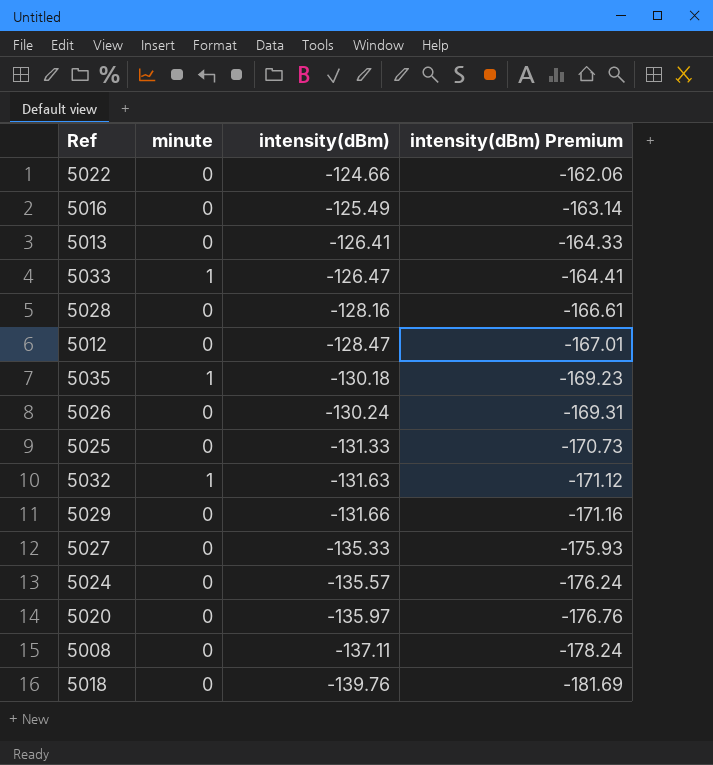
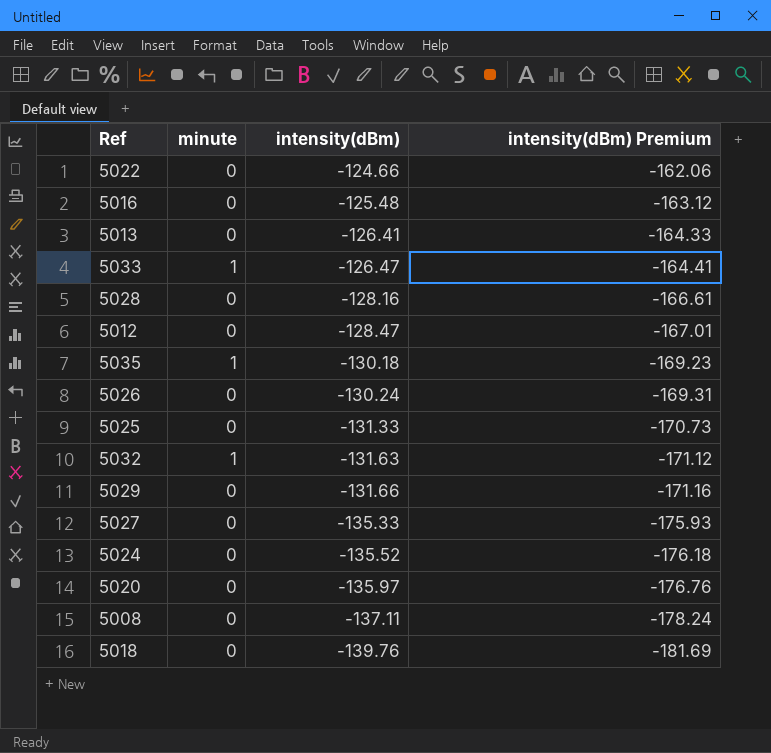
5016 | intensity(dBm): -125.49 -> -125.48
5016 | intensity(dBm) Premium: -163.14 -> -163.12
5024 | intensity(dBm): -135.57 -> -135.52
5024 | intensity(dBm) Premium: -176.24 -> -176.18

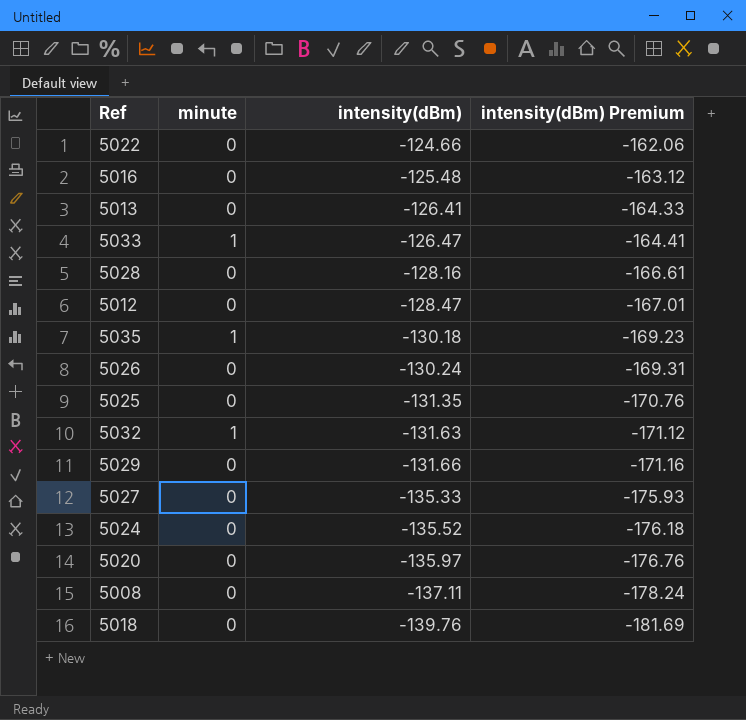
5025 | intensity(dBm): -131.33 -> -131.35
5025 | intensity(dBm) Premium: -170.73 -> -170.76

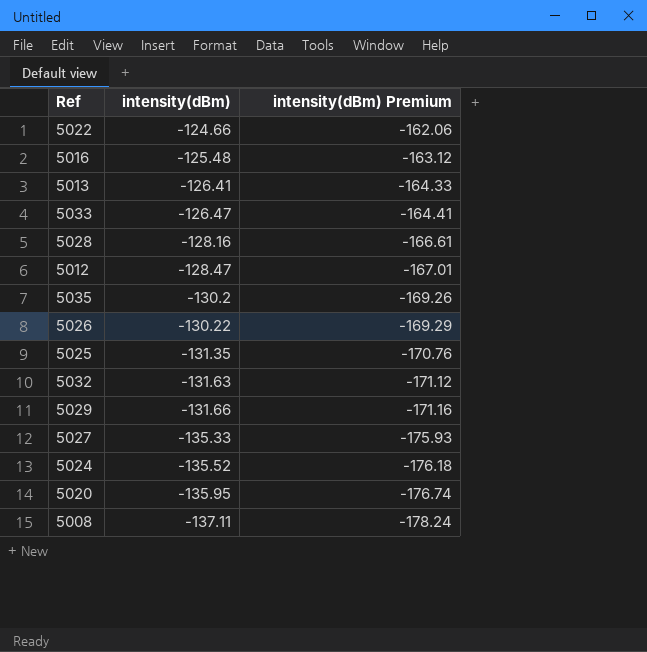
column minute | position: 2 -> none
row 5018: 0 | -139.76 | -181.69 -> none
5035 | intensity(dBm): -130.18 -> -130.2
5035 | intensity(dBm) Premium: -169.23 -> -169.26
5026 | intensity(dBm): -130.24 -> -130.22
5026 | intensity(dBm) Premium: -169.31 -> -169.29
5020 | intensity(dBm): -135.97 -> -135.95
5020 | intensity(dBm) Premium: -176.76 -> -176.74

